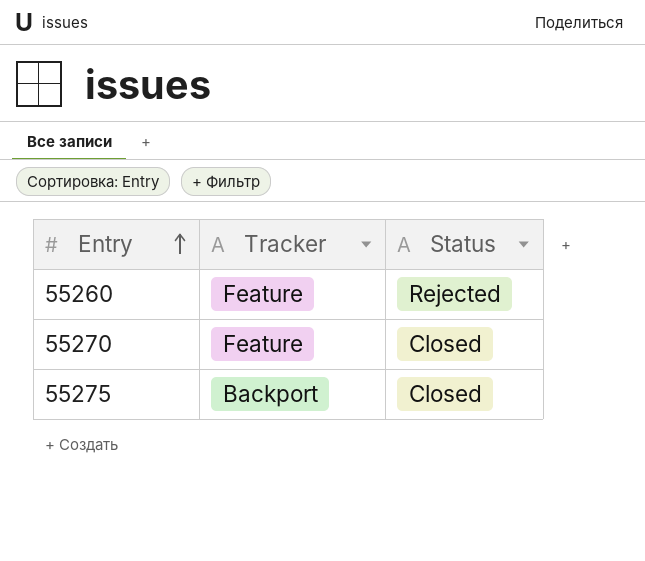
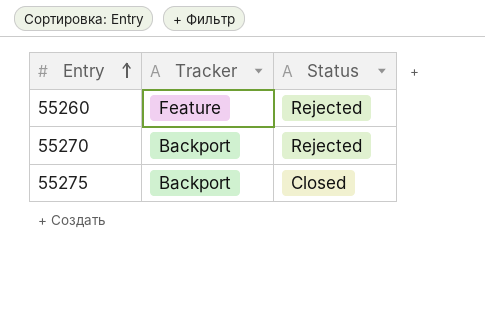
55270 | Tracker: Feature -> Backport
55270 | Status: Closed -> Rejected

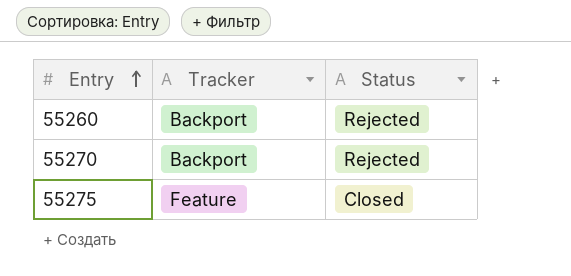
55260 | Tracker: Feature -> Backport
55275 | Tracker: Backport -> Feature

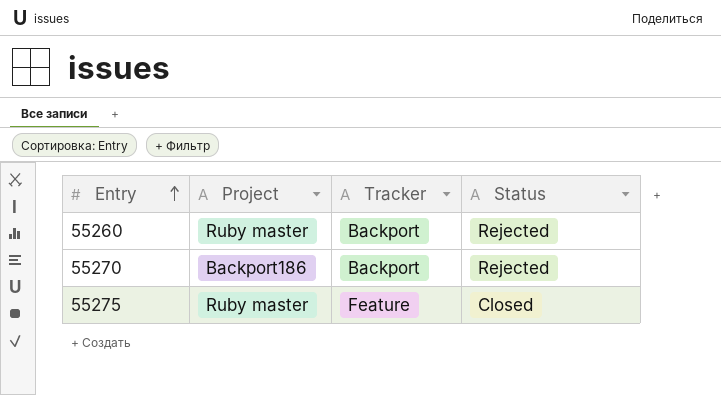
column Project | position: none -> 2

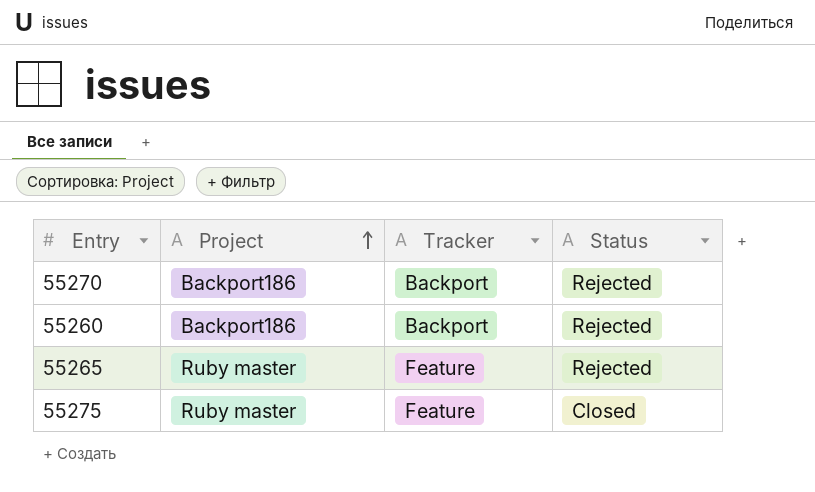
row order: Entry ascending -> Project ascending
55260 | Project: Ruby master -> Backport186
row 55265: none -> Ruby master | Feature | Rejected

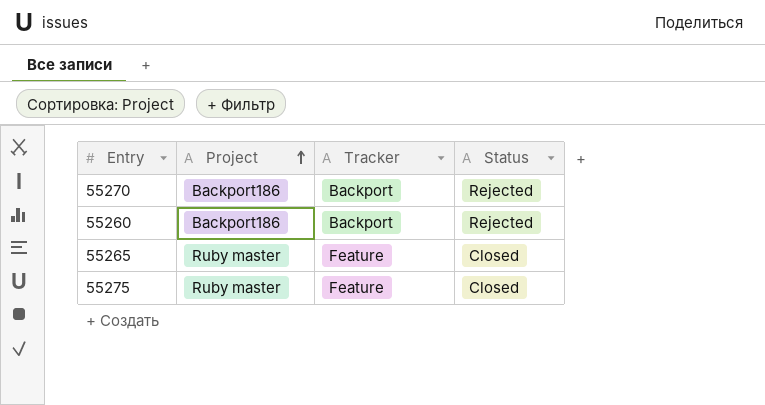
55265 | Status: Rejected -> Closed

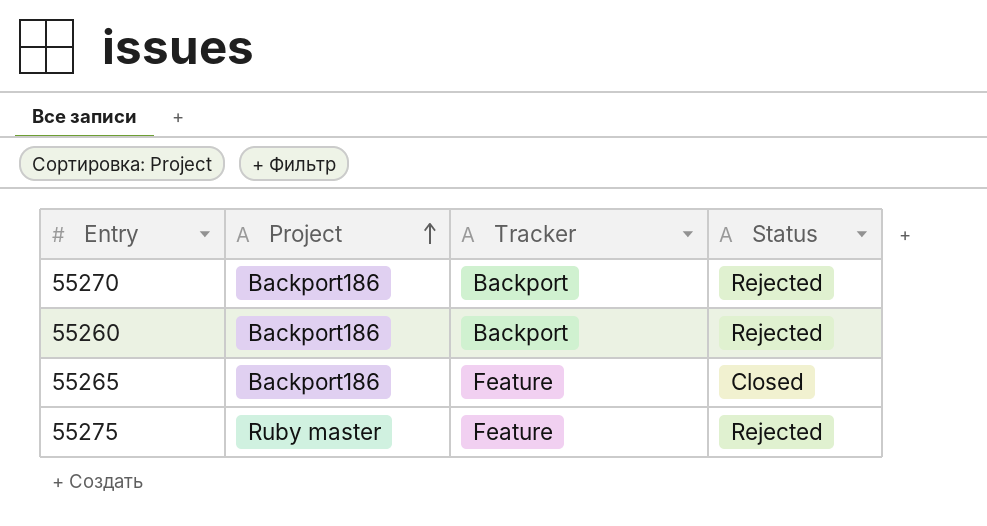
55265 | Project: Ruby master -> Backport186
55275 | Status: Closed -> Rejected

